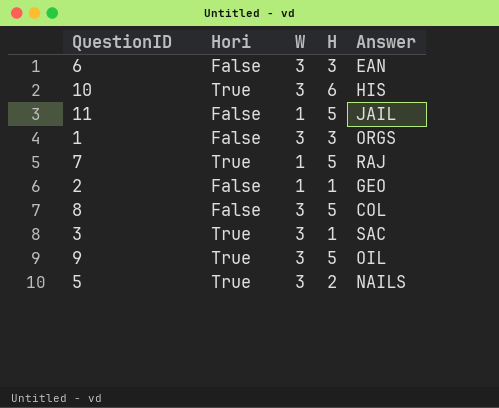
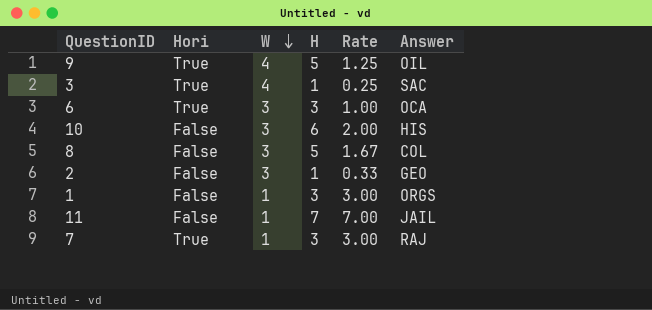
row order: none -> W descending
column Rate | formula: none -> [H] / [W]
row 5: True | 3 | 2 | NAILS -> none
9 | W: 3 -> 4
3 | W: 3 -> 4
6 | Hori: False -> True
6 | Answer: EAN -> OCA
10 | Hori: True -> False
2 | W: 1 -> 3
1 | W: 3 -> 1
11 | H: 5 -> 7
7 | H: 5 -> 3

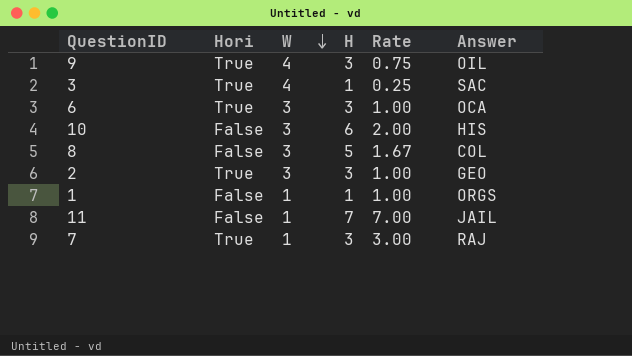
9 | H: 5 -> 3
9 | Rate: 1.25 -> 0.75
2 | Hori: False -> True
2 | H: 1 -> 3
2 | Rate: 0.33 -> 1.00
1 | H: 3 -> 1
1 | Rate: 3.00 -> 1.00

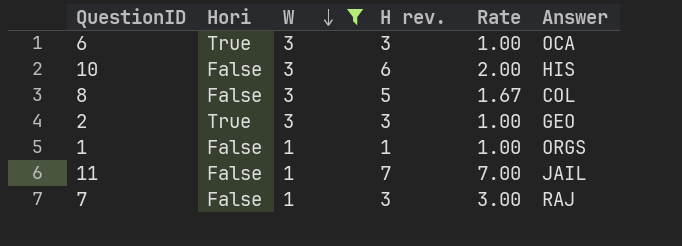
filter: none -> W != 4
column name: H -> H rev.
7 | Hori: True -> False

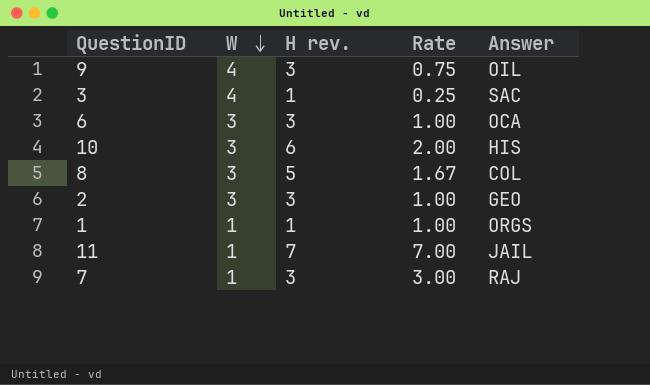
filter: W != 4 -> none
column Hori | position: 2 -> none

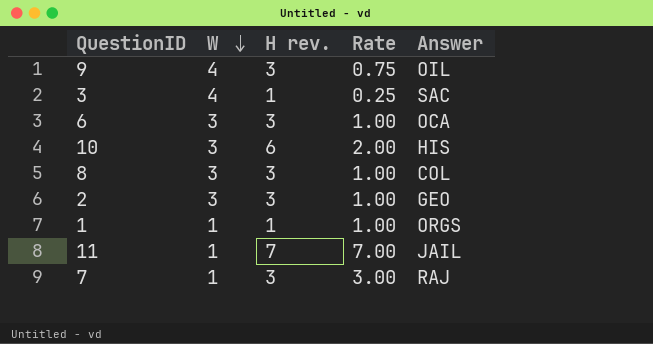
8 | H rev.: 5 -> 3
8 | Rate: 1.67 -> 1.00

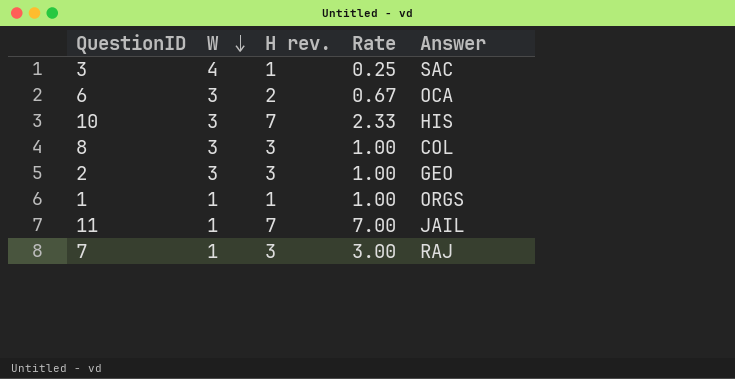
row 9: 4 | 3 | 0.75 | OIL -> none
6 | H rev.: 3 -> 2
6 | Rate: 1.00 -> 0.67
10 | H rev.: 6 -> 7
10 | Rate: 2.00 -> 2.33

